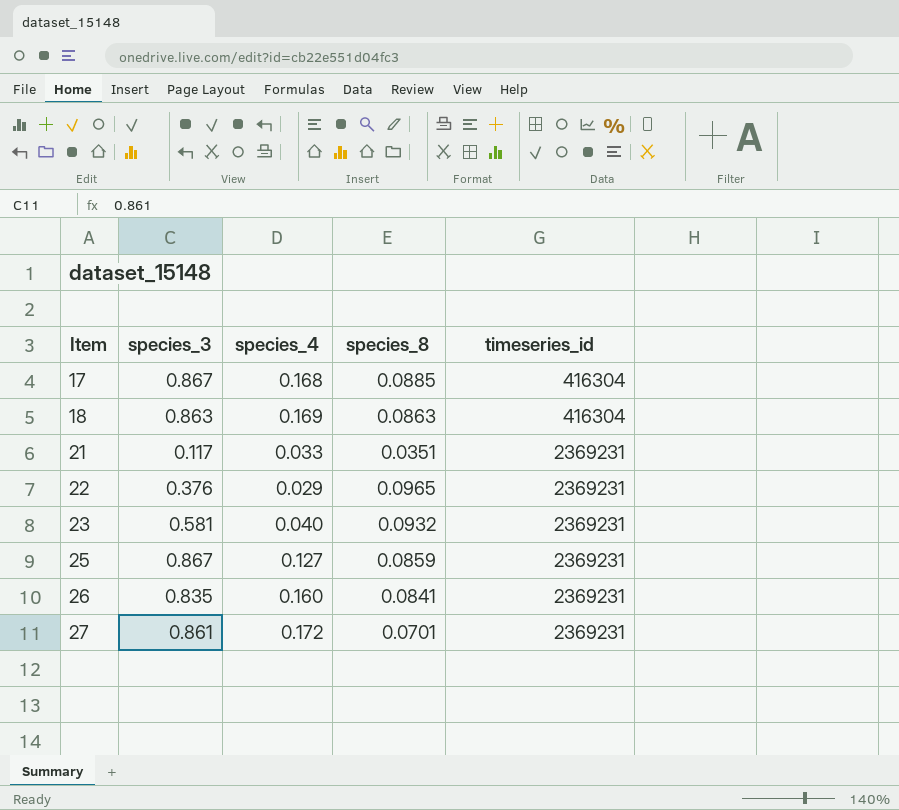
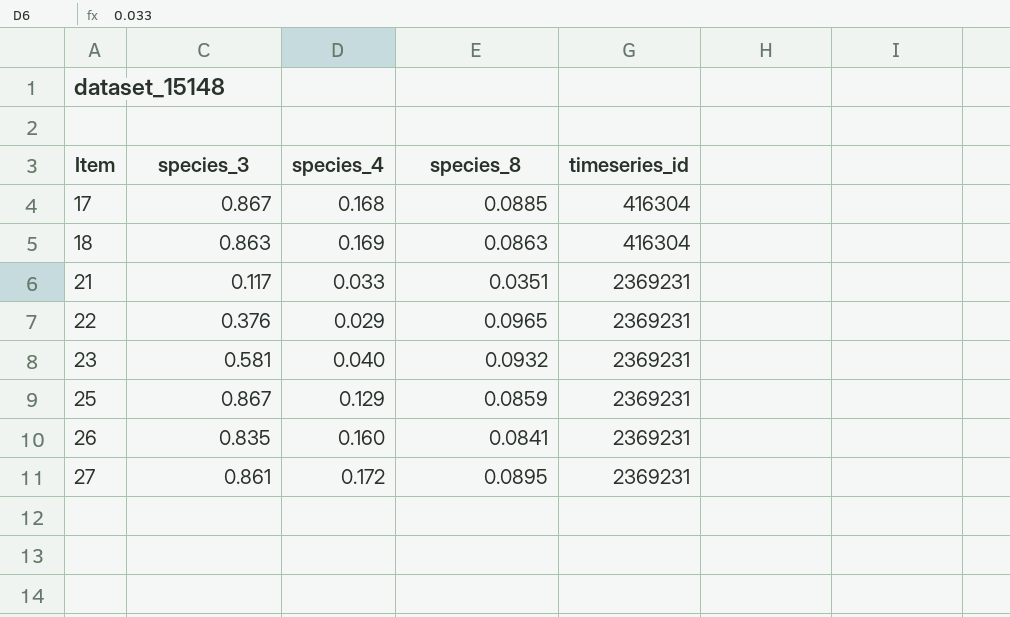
25 | species_4: 0.127 -> 0.129
27 | species_8: 0.0701 -> 0.0895

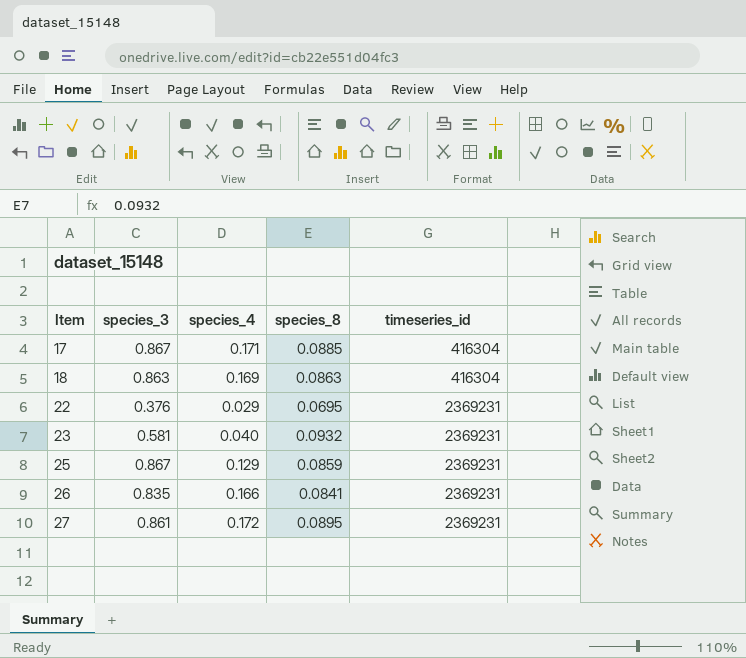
row 21: 0.117 | 0.033 | 0.0351 | 2369231 -> none
17 | species_4: 0.168 -> 0.171
22 | species_8: 0.0965 -> 0.0695
26 | species_4: 0.160 -> 0.166

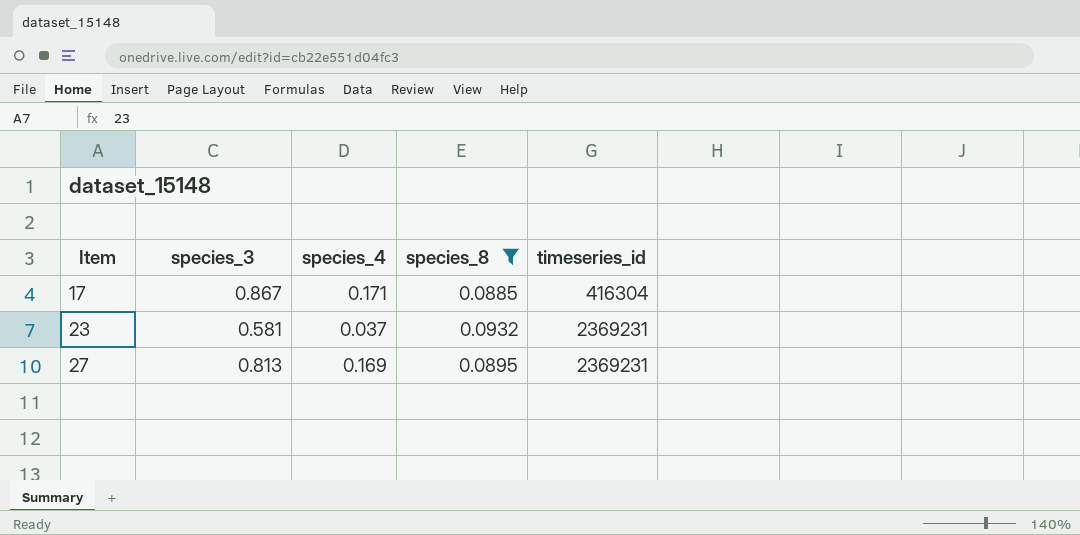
filter: none -> species_8 >= 0.0885
23 | species_4: 0.040 -> 0.037
27 | species_3: 0.861 -> 0.813
27 | species_4: 0.172 -> 0.169

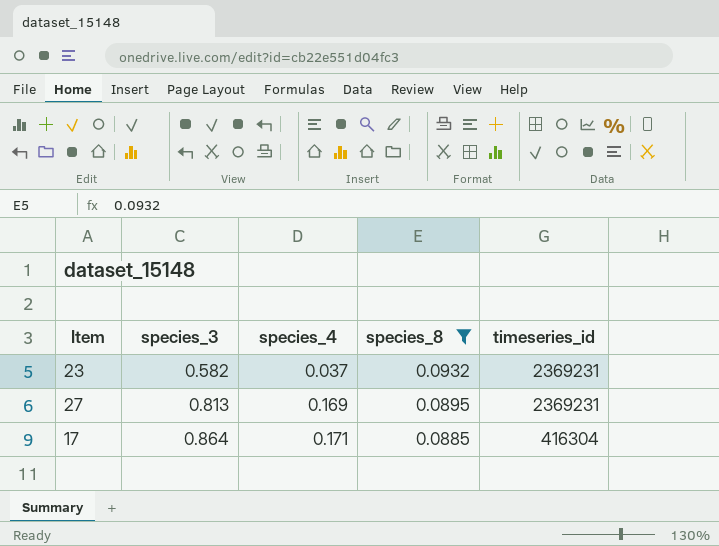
row order: Item ascending -> species_3 ascending
23 | species_3: 0.581 -> 0.582
17 | species_3: 0.867 -> 0.864

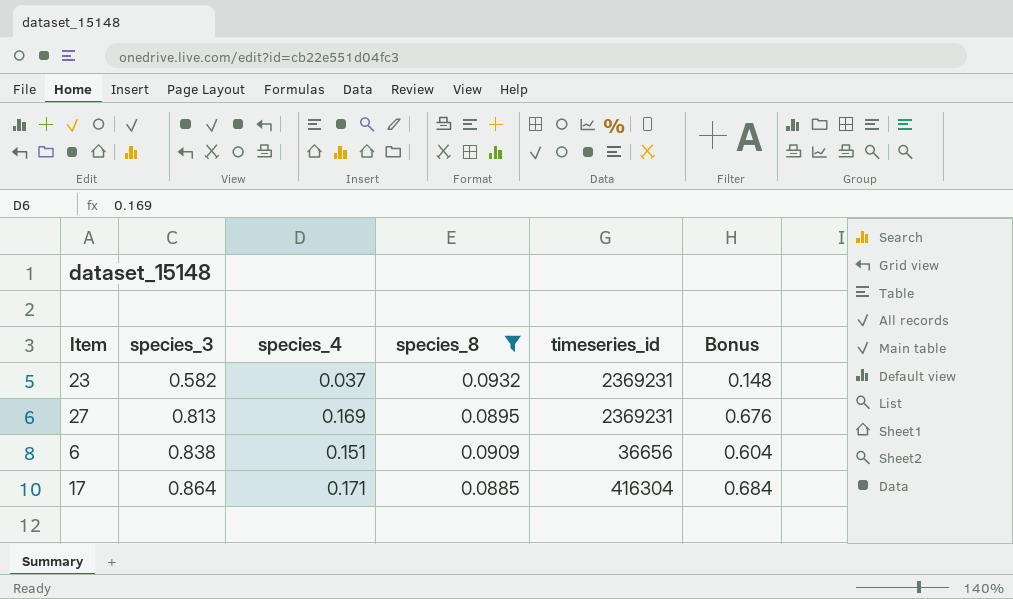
column Bonus | formula: none -> [species_4] * 4
row 6: none -> 0.838 | 0.151 | 0.0909 | 36656 | 0.604

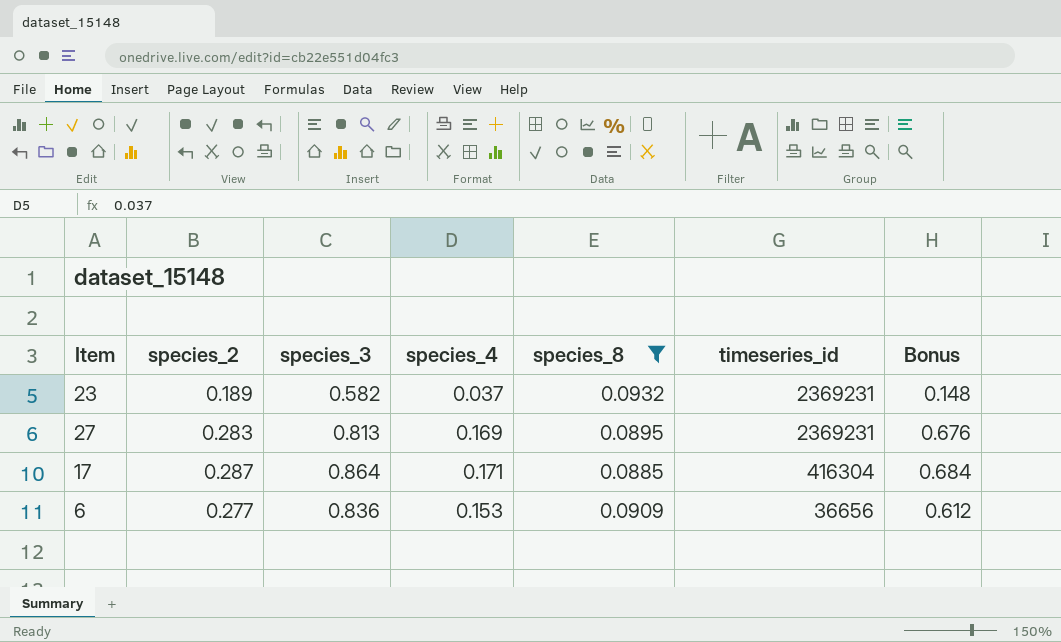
row order: species_3 ascending -> timeseries_id descending
column species_2 | position: none -> 2
6 | species_3: 0.838 -> 0.836
6 | species_4: 0.151 -> 0.153
6 | Bonus: 0.604 -> 0.612

